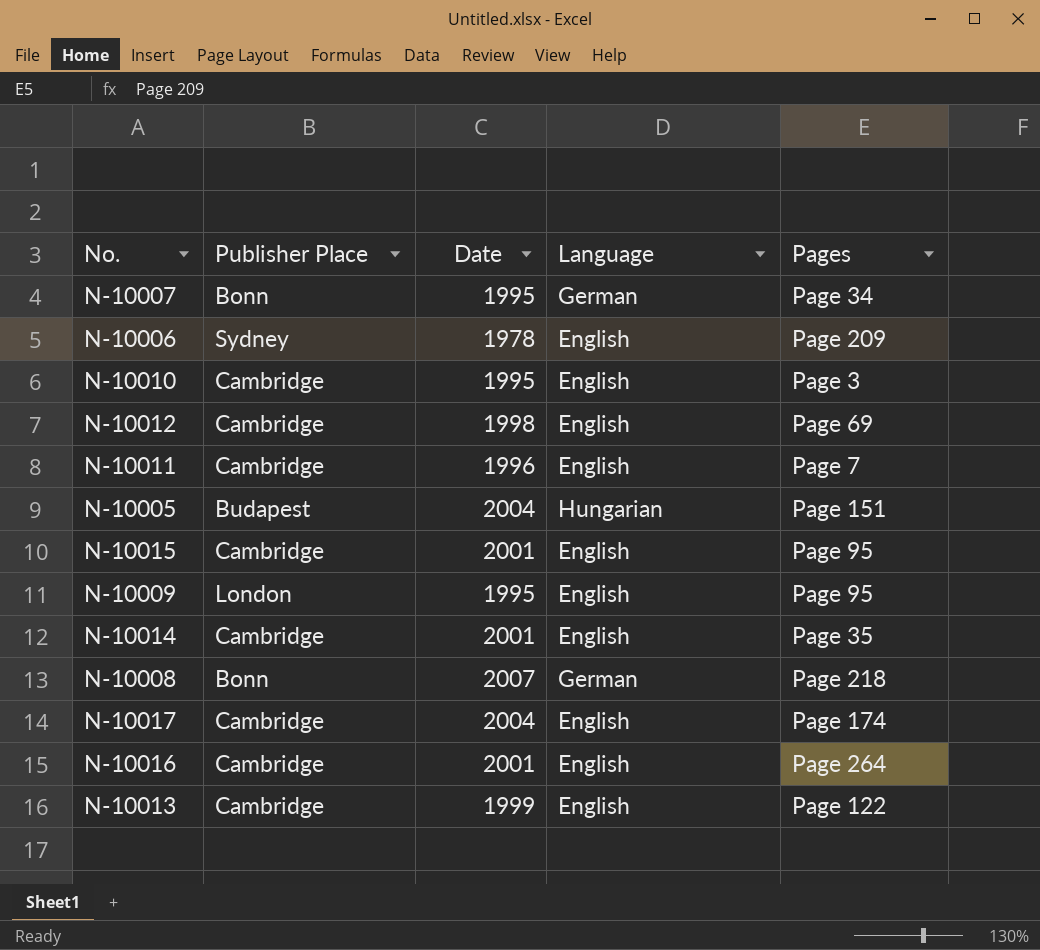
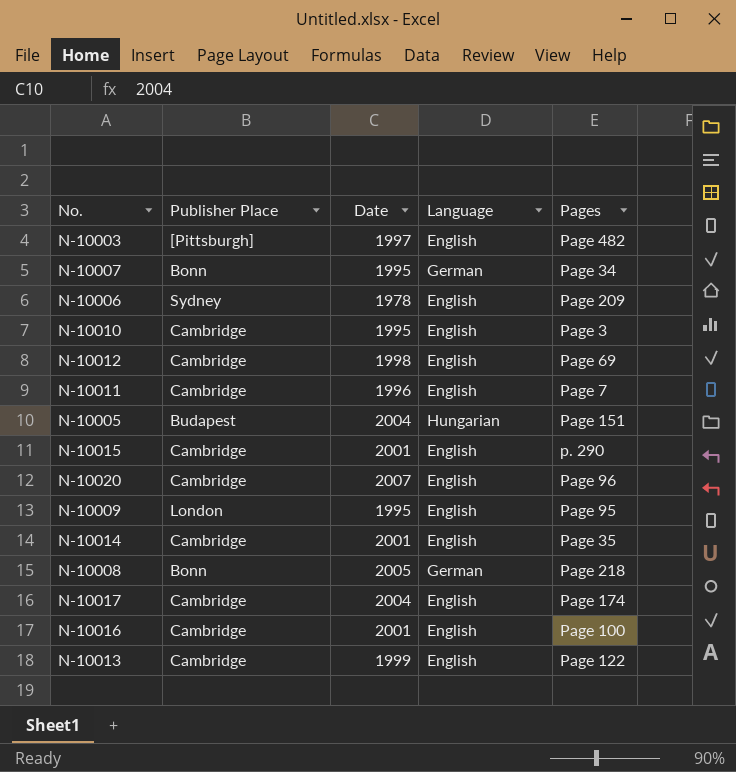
row N-10003: none -> [Pittsburgh] | 1997 | English | Page 482
N-10015 | Pages: Page 95 -> p. 290
row N-10020: none -> Cambridge | 2007 | English | Page 96
N-10008 | Date: 2007 -> 2005
N-10016 | Pages: Page 264 -> Page 100

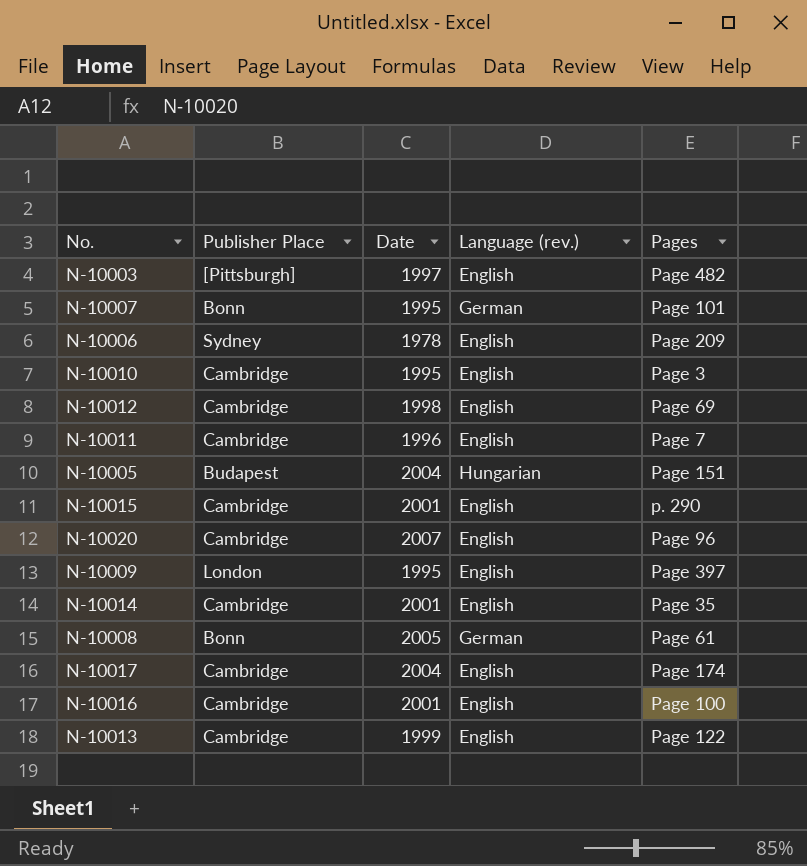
column name: Language -> Language (rev.)
N-10007 | Pages: Page 34 -> Page 101
N-10009 | Pages: Page 95 -> Page 397
N-10008 | Pages: Page 218 -> Page 61

